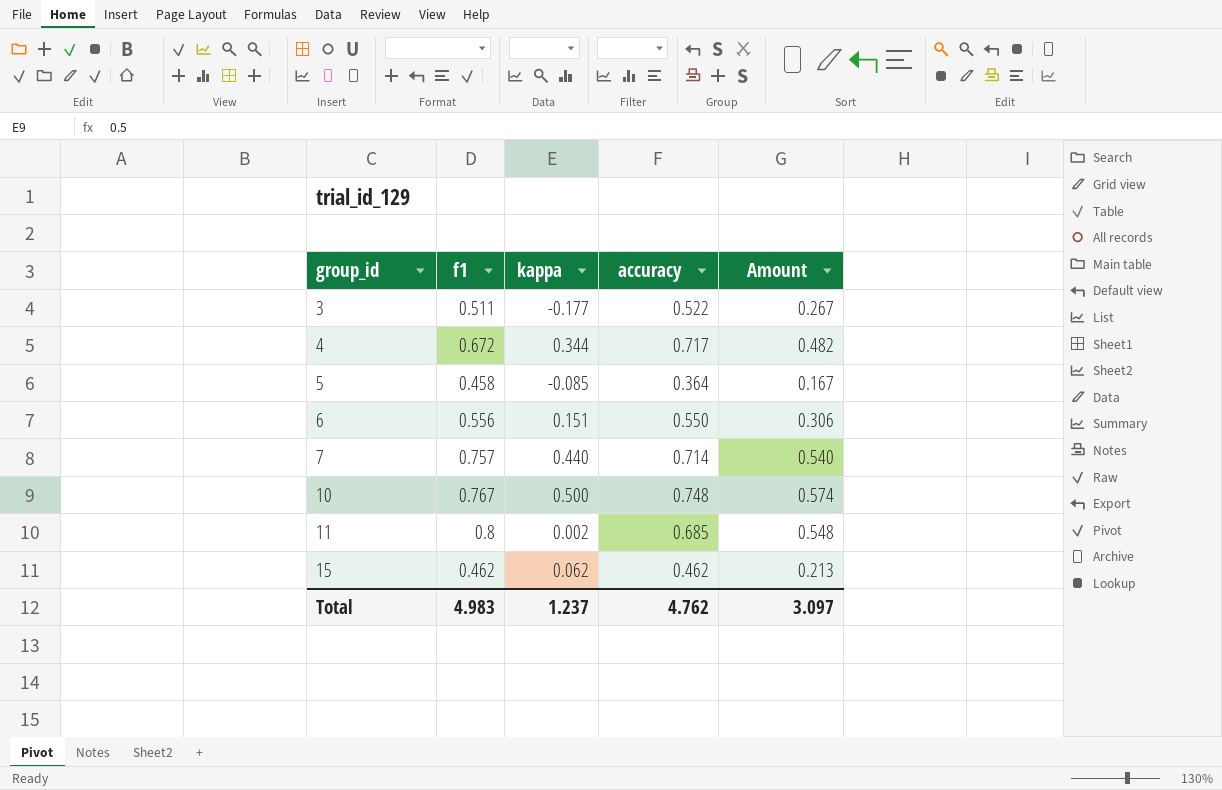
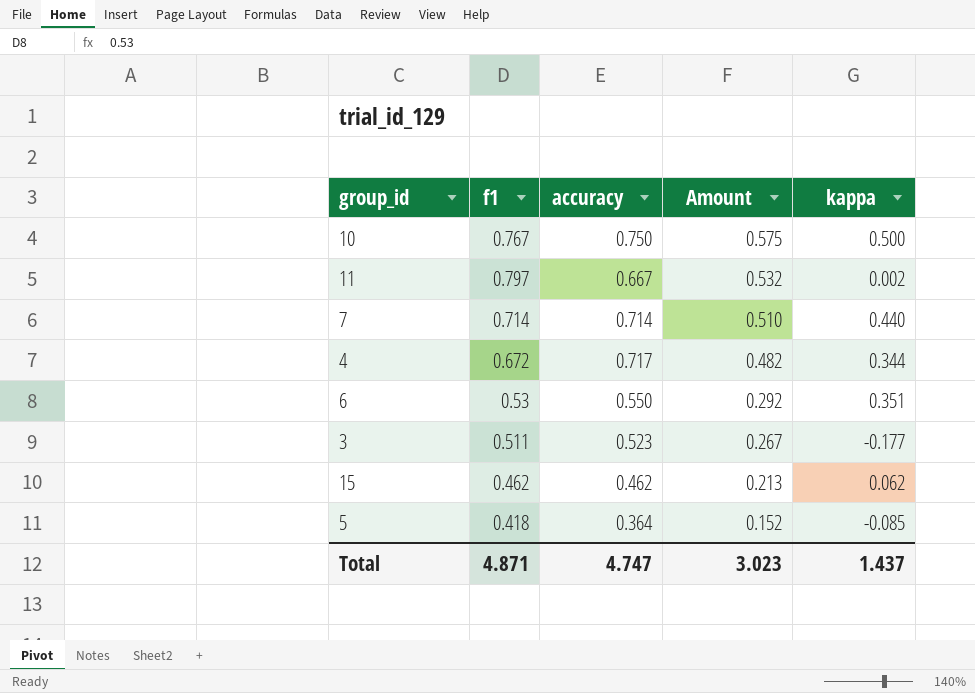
row order: group_id ascending -> Amount descending
column kappa | position: 3 -> 5
10 | accuracy: 0.748 -> 0.750
10 | Amount: 0.574 -> 0.575
11 | f1: 0.8 -> 0.797
11 | accuracy: 0.685 -> 0.667
11 | Amount: 0.548 -> 0.532
7 | f1: 0.757 -> 0.714
7 | Amount: 0.540 -> 0.510
6 | f1: 0.556 -> 0.53
6 | Amount: 0.306 -> 0.292
6 | kappa: 0.151 -> 0.351
3 | accuracy: 0.522 -> 0.523
5 | f1: 0.458 -> 0.418
5 | Amount: 0.167 -> 0.152
Total | f1: 4.983 -> 4.871
Total | accuracy: 4.762 -> 4.747
Total | Amount: 3.097 -> 3.023
Total | kappa: 1.237 -> 1.437

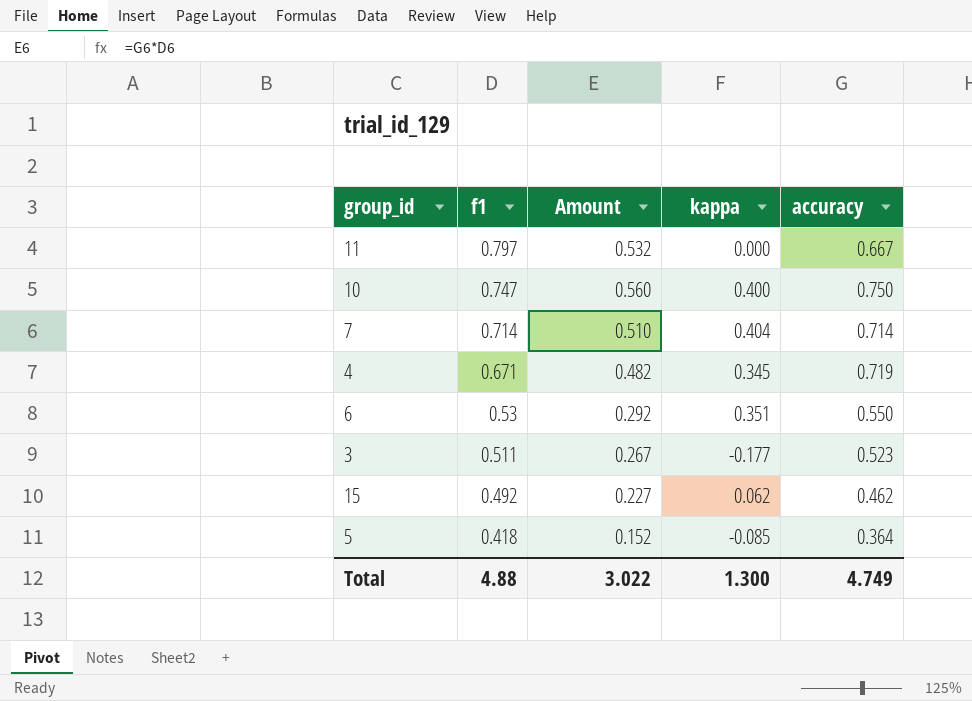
row order: Amount descending -> f1 descending
column accuracy | position: 3 -> 5
11 | kappa: 0.002 -> 0.000
10 | f1: 0.767 -> 0.747
10 | Amount: 0.575 -> 0.560
10 | kappa: 0.500 -> 0.400
7 | kappa: 0.440 -> 0.404
4 | f1: 0.672 -> 0.671
4 | kappa: 0.344 -> 0.345
4 | accuracy: 0.717 -> 0.719
15 | f1: 0.462 -> 0.492
15 | Amount: 0.213 -> 0.227
Total | f1: 4.871 -> 4.88
Total | Amount: 3.023 -> 3.022
Total | kappa: 1.437 -> 1.300
Total | accuracy: 4.747 -> 4.749

